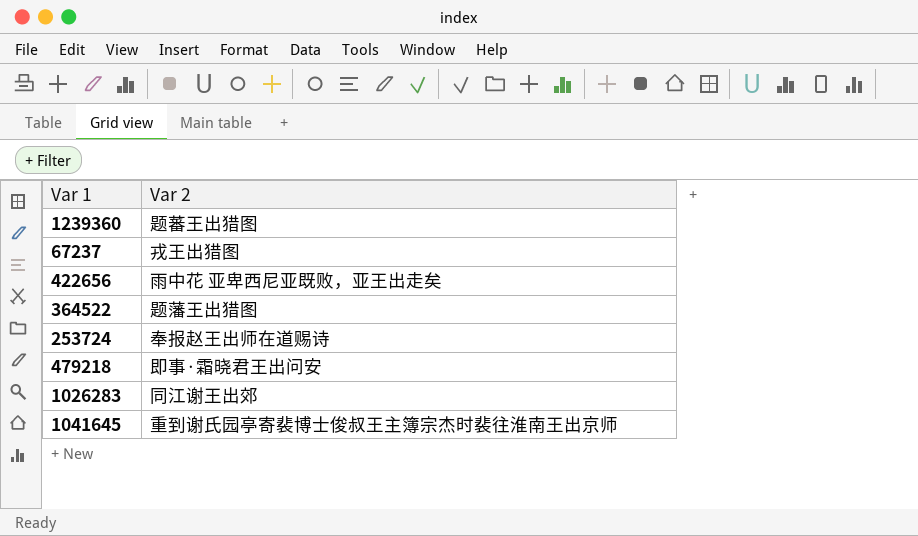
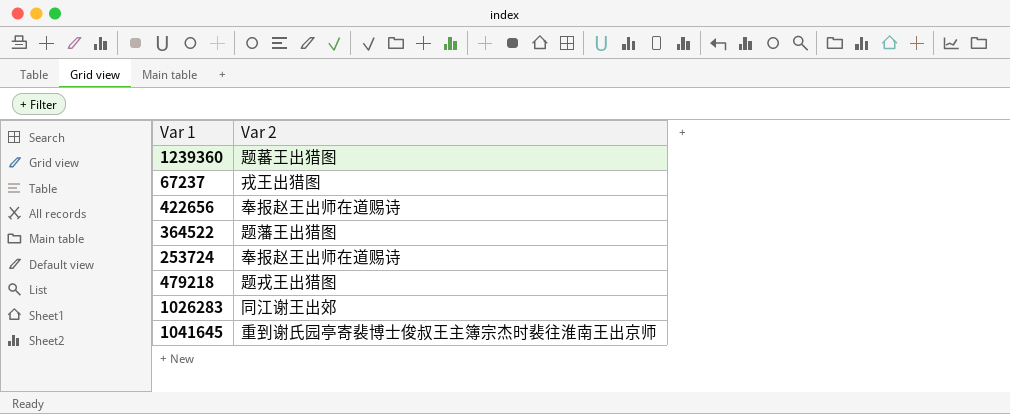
422656 | Var 2: 雨中花 亚卑西尼亚既败，亚王出走矣 -> 奉报赵王出师在道赐诗
479218 | Var 2: 即事·霜晓君王出问安 -> 题戎王出猎图

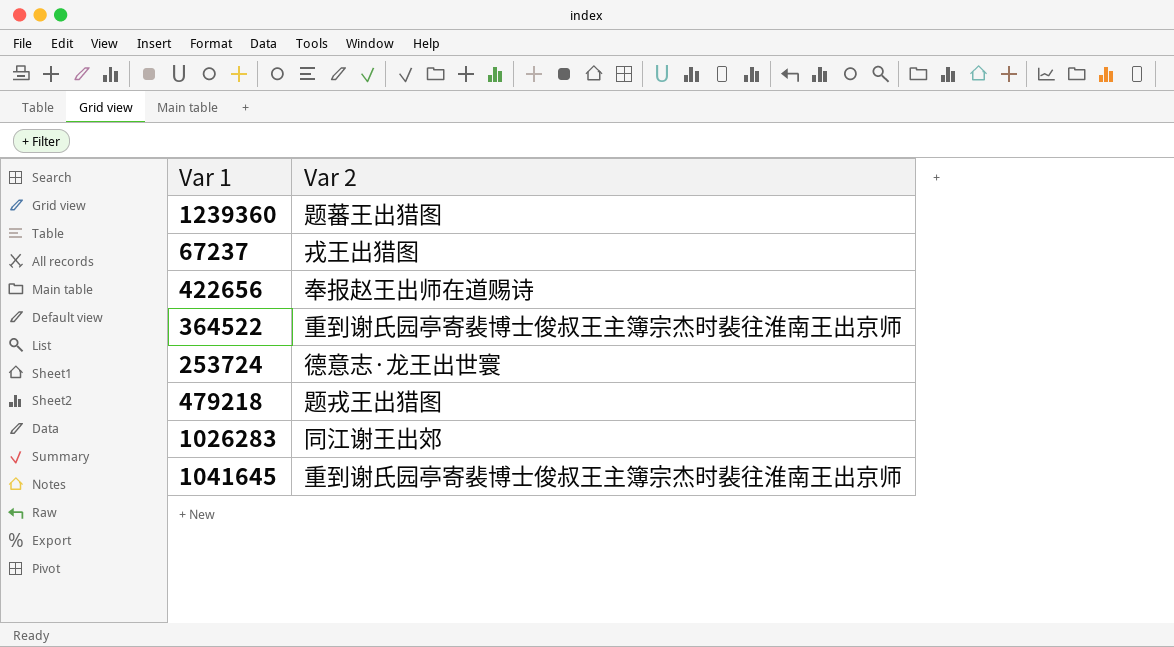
364522 | Var 2: 题藩王出猎图 -> 重到谢氏园亭寄裴博士俊叔王主簿宗杰时裴往淮南王出京师
253724 | Var 2: 奉报赵王出师在道赐诗 -> 德意志·龙王出世寰

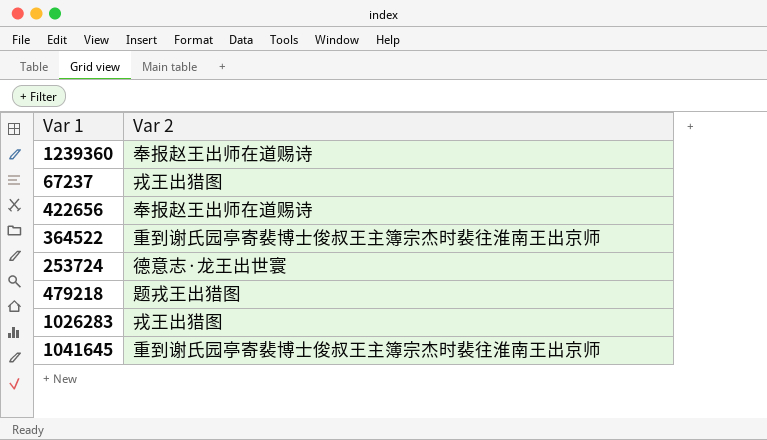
1239360 | Var 2: 题蕃王出猎图 -> 奉报赵王出师在道赐诗
1026283 | Var 2: 同江谢王出郊 -> 戎王出猎图

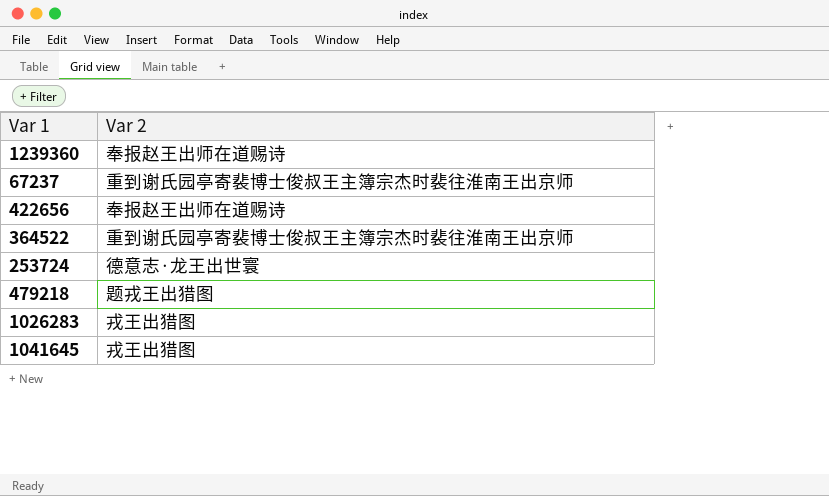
67237 | Var 2: 戎王出猎图 -> 重到谢氏园亭寄裴博士俊叔王主簿宗杰时裴往淮南王出京师
1041645 | Var 2: 重到谢氏园亭寄裴博士俊叔王主簿宗杰时裴往淮南王出京师 -> 戎王出猎图

